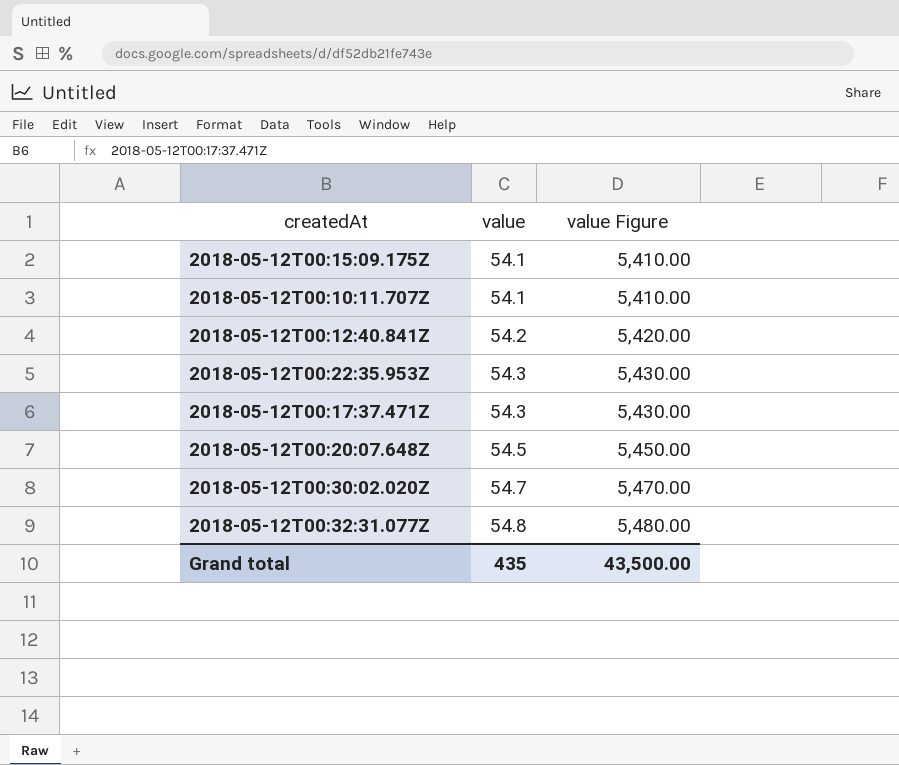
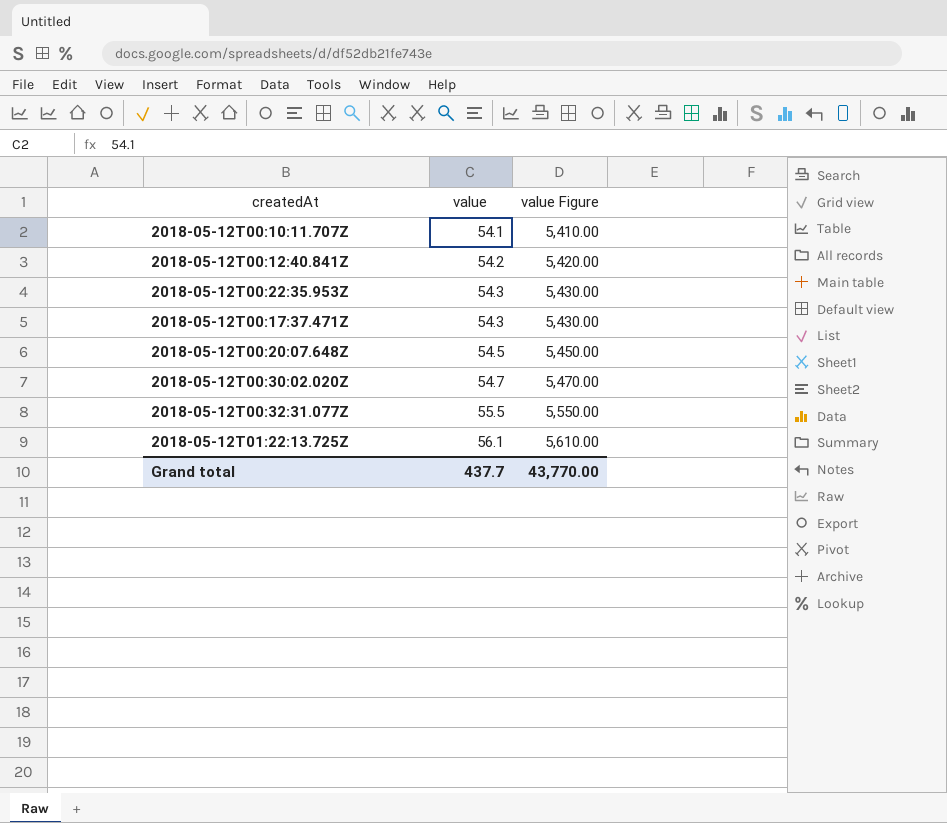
row 2018-05-12T00:15:09.175Z: 54.1 | 5,410.00 -> none
2018-05-12T00:32:31.077Z | value: 54.8 -> 55.5
2018-05-12T00:32:31.077Z | value Figure: 5,480.00 -> 5,550.00
row 2018-05-12T01:22:13.725Z: none -> 56.1 | 5,610.00
Grand total | value: 435 -> 437.7
Grand total | value Figure: 43,500.00 -> 43,770.00

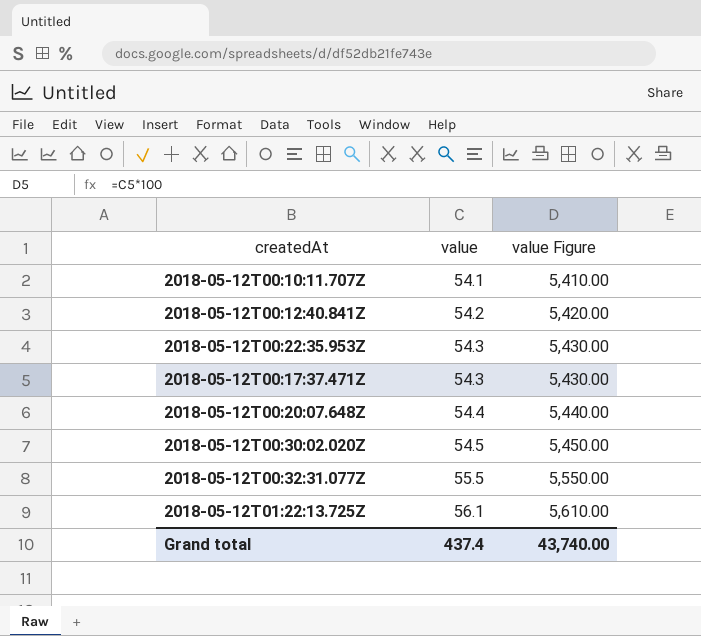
2018-05-12T00:20:07.648Z | value: 54.5 -> 54.4
2018-05-12T00:20:07.648Z | value Figure: 5,450.00 -> 5,440.00
2018-05-12T00:30:02.020Z | value: 54.7 -> 54.5
2018-05-12T00:30:02.020Z | value Figure: 5,470.00 -> 5,450.00
Grand total | value: 437.7 -> 437.4
Grand total | value Figure: 43,770.00 -> 43,740.00

